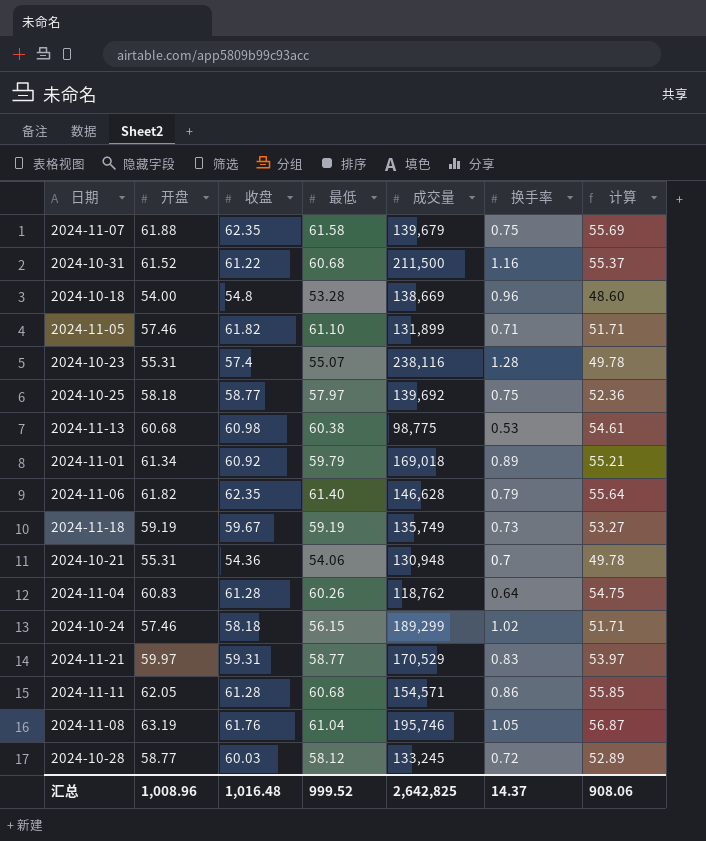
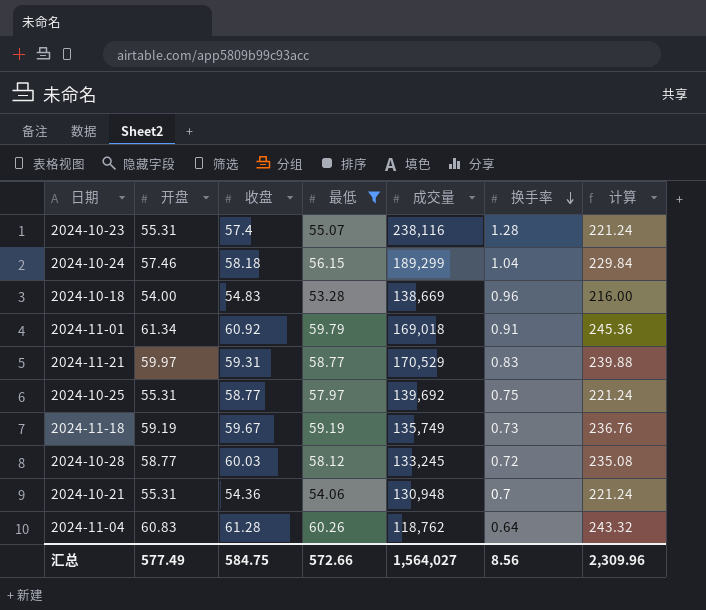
filter: none -> 最低 <= 60.26
row order: none -> 换手率 descending
column 计算 | formula: [开盘] * 0.9 -> [开盘] * 4
2024-10-24 | 换手率: 1.02 -> 1.04
2024-10-18 | 收盘: 54.8 -> 54.83
2024-11-01 | 换手率: 0.89 -> 0.91
2024-10-25 | 开盘: 58.18 -> 55.31
汇总 | 开盘: 1,008.96 -> 577.49
汇总 | 收盘: 1,016.48 -> 584.75
汇总 | 最低: 999.52 -> 572.66
汇总 | 成交量: 2,642,825 -> 1,564,027
汇总 | 换手率: 14.37 -> 8.56
汇总 | 计算: 908.06 -> 2,309.96

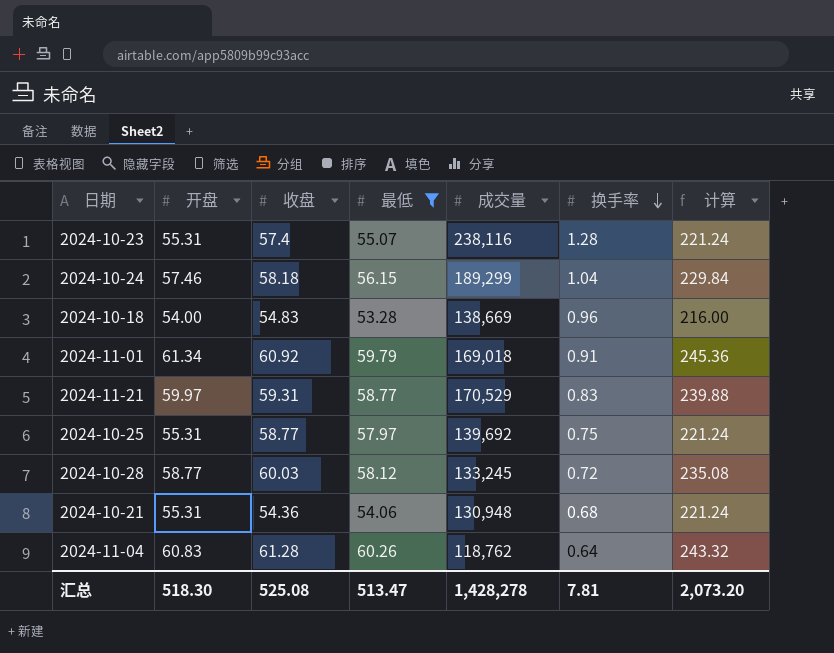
row 2024-11-18: 59.19 | 59.67 | 59.19 | 135,749 | 0.73 | 236.76 -> none
2024-10-21 | 换手率: 0.7 -> 0.68
汇总 | 开盘: 577.49 -> 518.30
汇总 | 收盘: 584.75 -> 525.08
汇总 | 最低: 572.66 -> 513.47
汇总 | 成交量: 1,564,027 -> 1,428,278
汇总 | 换手率: 8.56 -> 7.81
汇总 | 计算: 2,309.96 -> 2,073.20

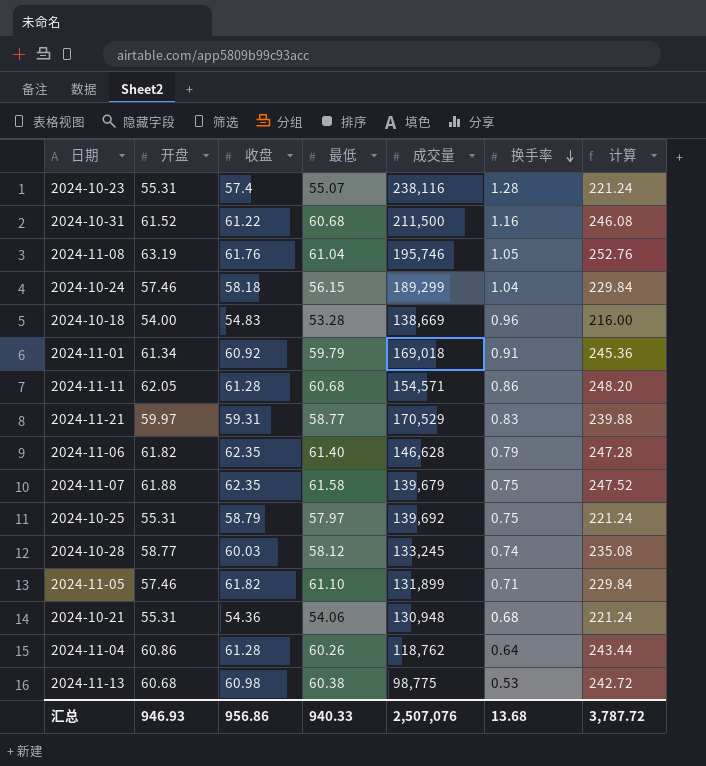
filter: 最低 <= 60.26 -> none
2024-10-25 | 收盘: 58.77 -> 58.79
2024-10-28 | 换手率: 0.72 -> 0.74
2024-11-04 | 开盘: 60.83 -> 60.86
2024-11-04 | 计算: 243.32 -> 243.44
汇总 | 开盘: 518.30 -> 946.93
汇总 | 收盘: 525.08 -> 956.86
汇总 | 最低: 513.47 -> 940.33
汇总 | 成交量: 1,428,278 -> 2,507,076
汇总 | 换手率: 7.81 -> 13.68
汇总 | 计算: 2,073.20 -> 3,787.72

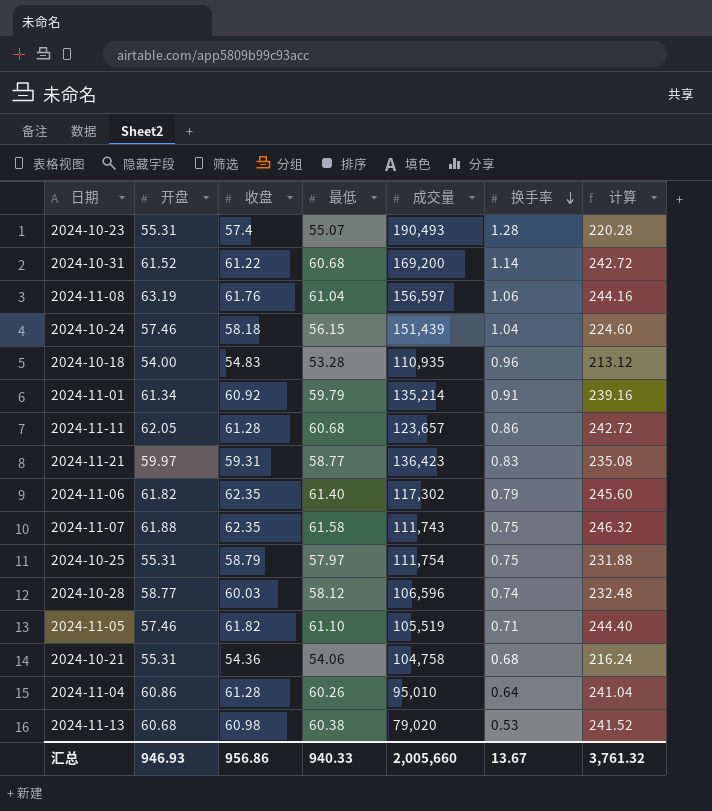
column 计算 | formula: [开盘] * 4 -> [最低] * 4
2024-10-23 | 成交量: 238,116 -> 190,493
2024-10-31 | 成交量: 211,500 -> 169,200
2024-10-31 | 换手率: 1.16 -> 1.14
2024-11-08 | 成交量: 195,746 -> 156,597
2024-11-08 | 换手率: 1.05 -> 1.06
2024-10-24 | 成交量: 189,299 -> 151,439
2024-10-18 | 成交量: 138,669 -> 110,935
2024-11-01 | 成交量: 169,018 -> 135,214
2024-11-11 | 成交量: 154,571 -> 123,657
2024-11-21 | 成交量: 170,529 -> 136,423
2024-11-06 | 成交量: 146,628 -> 117,302
2024-11-07 | 成交量: 139,679 -> 111,743
2024-10-25 | 成交量: 139,692 -> 111,754
2024-10-28 | 成交量: 133,245 -> 106,596
2024-11-05 | 成交量: 131,899 -> 105,519
2024-10-21 | 成交量: 130,948 -> 104,758
2024-11-04 | 成交量: 118,762 -> 95,010
2024-11-13 | 成交量: 98,775 -> 79,020
汇总 | 成交量: 2,507,076 -> 2,005,660
汇总 | 换手率: 13.68 -> 13.67
汇总 | 计算: 3,787.72 -> 3,761.32

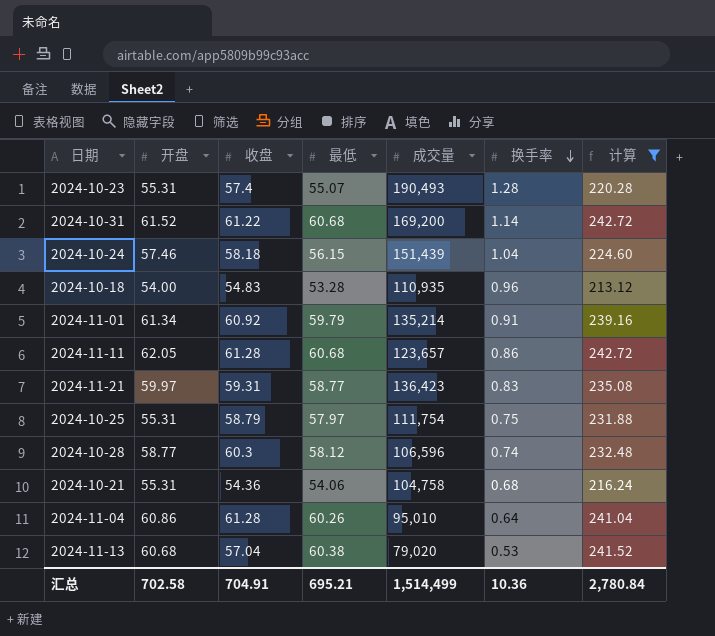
filter: none -> 计算 <= 242.72
2024-10-28 | 收盘: 60.03 -> 60.3
2024-11-13 | 收盘: 60.98 -> 57.04
汇总 | 开盘: 946.93 -> 702.58
汇总 | 收盘: 956.86 -> 704.91
汇总 | 最低: 940.33 -> 695.21
汇总 | 成交量: 2,005,660 -> 1,514,499
汇总 | 换手率: 13.67 -> 10.36
汇总 | 计算: 3,761.32 -> 2,780.84

